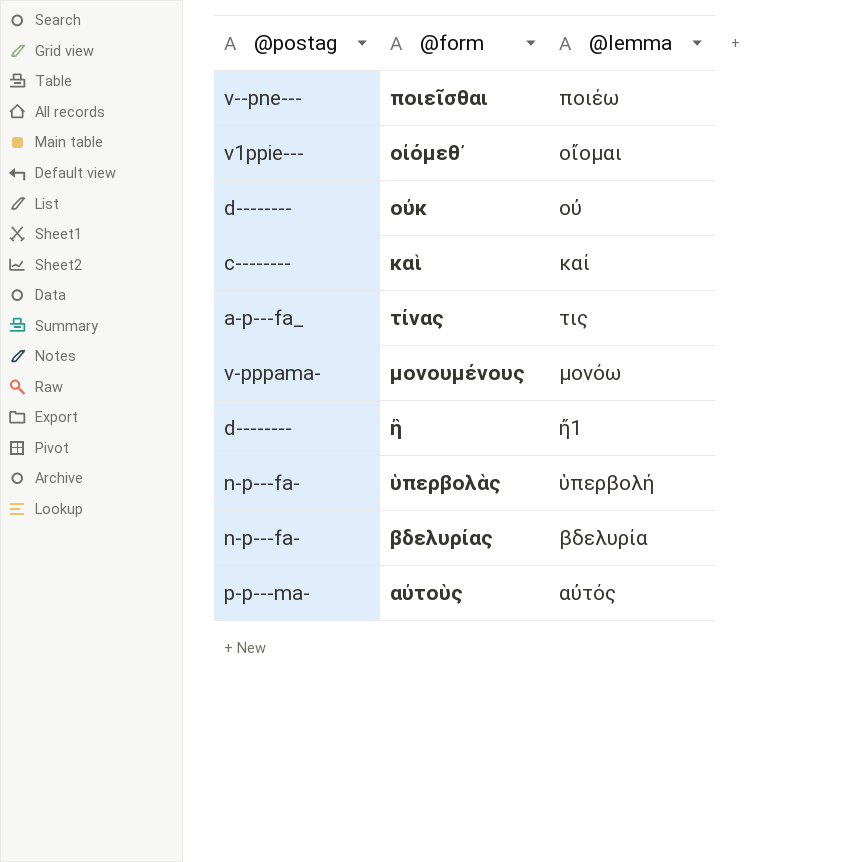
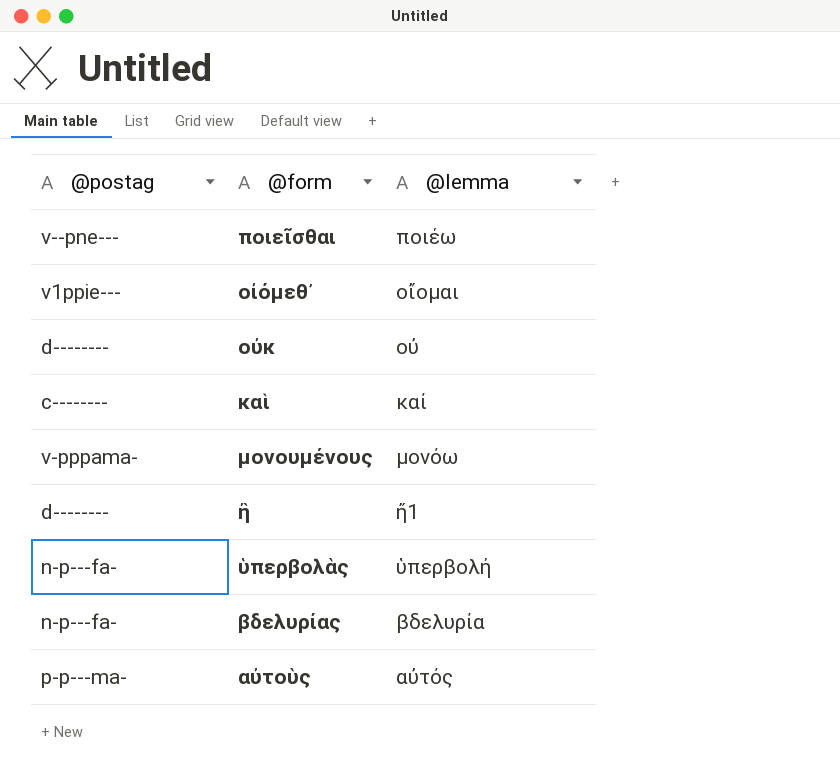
row τίνας: a-p---fa_ | τις -> none

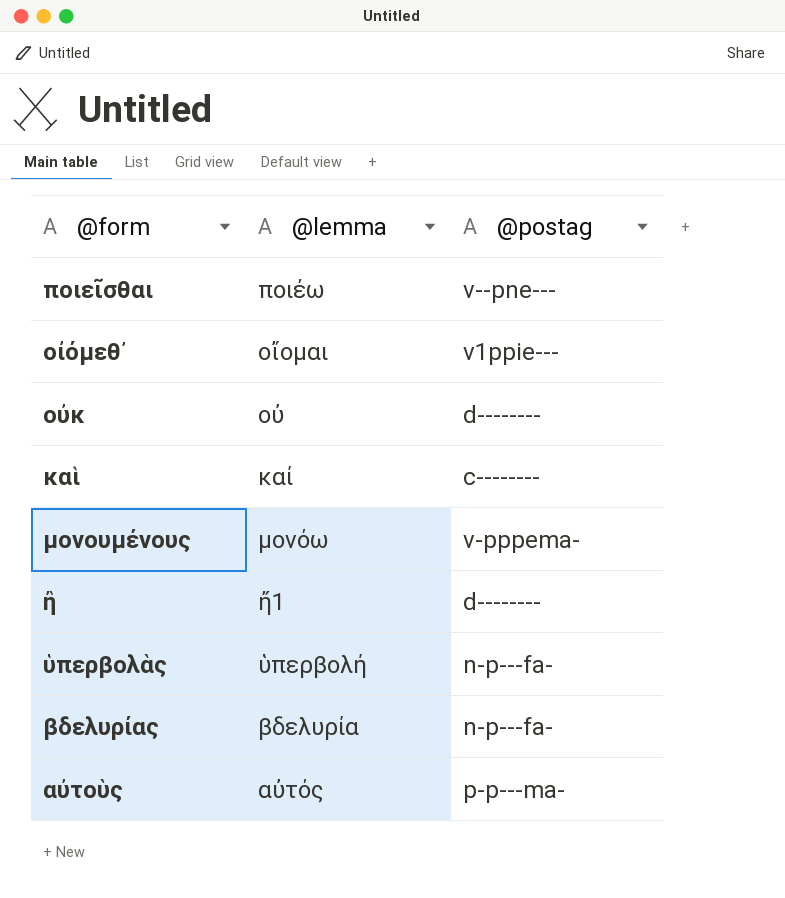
column @postag | position: 1 -> 3
μονουμένους | @postag: v-pppama- -> v-pppema-

